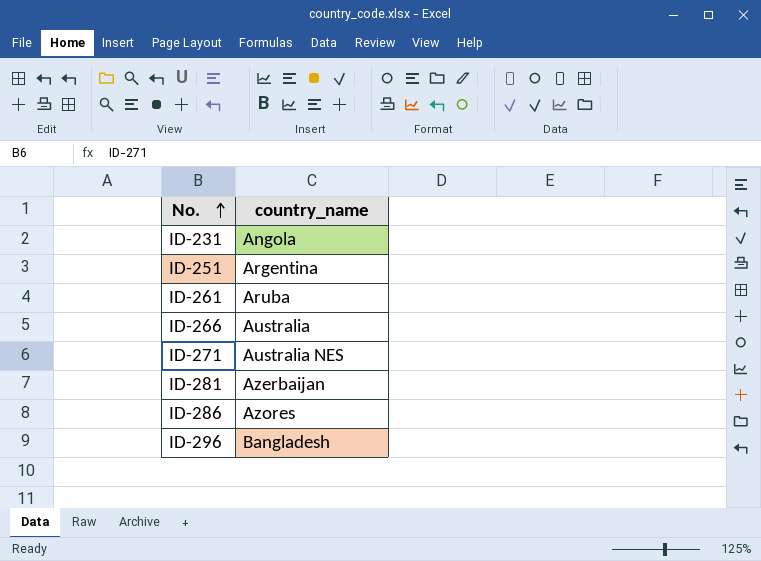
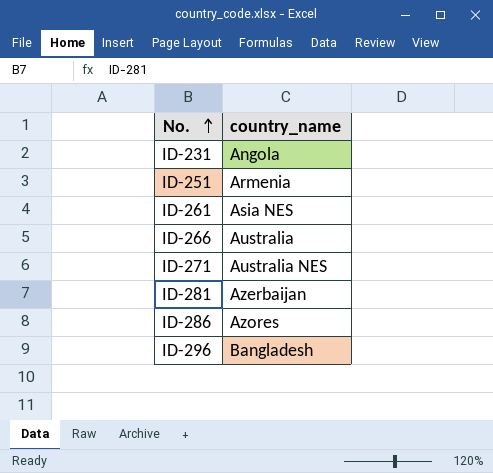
ID-251 | country_name: Argentina -> Armenia
ID-261 | country_name: Aruba -> Asia NES

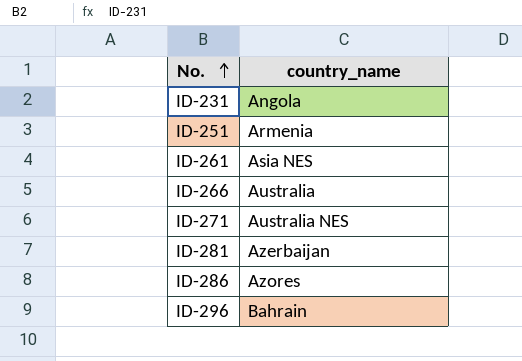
ID-296 | country_name: Bangladesh -> Bahrain

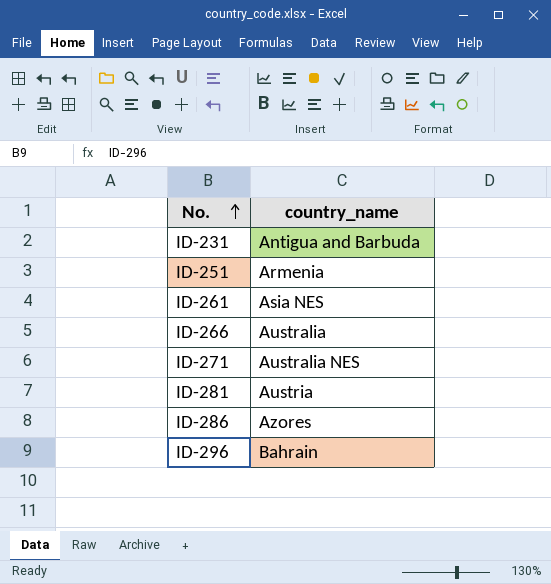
ID-231 | country_name: Angola -> Antigua and Barbuda
ID-281 | country_name: Azerbaijan -> Austria

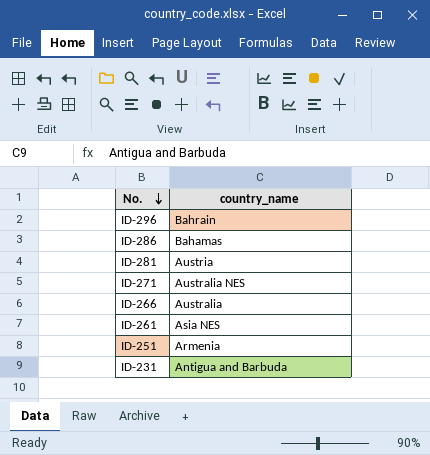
row order: No. ascending -> No. descending
ID-286 | country_name: Azores -> Bahamas

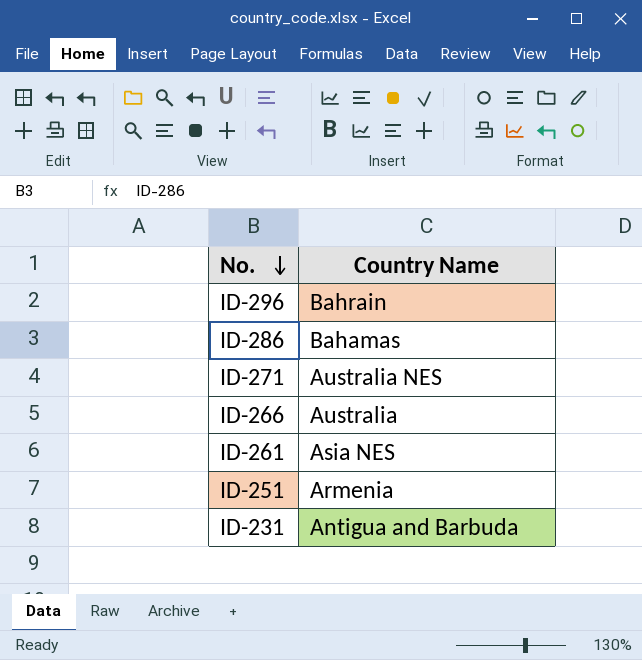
column name: country_name -> Country Name
row ID-281: Austria -> none

